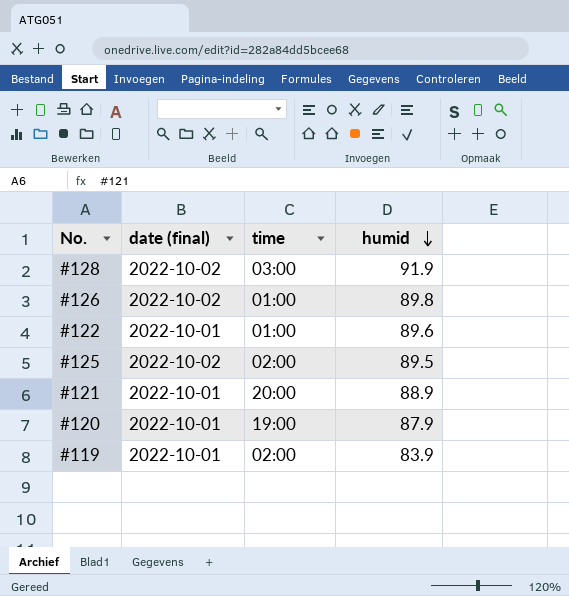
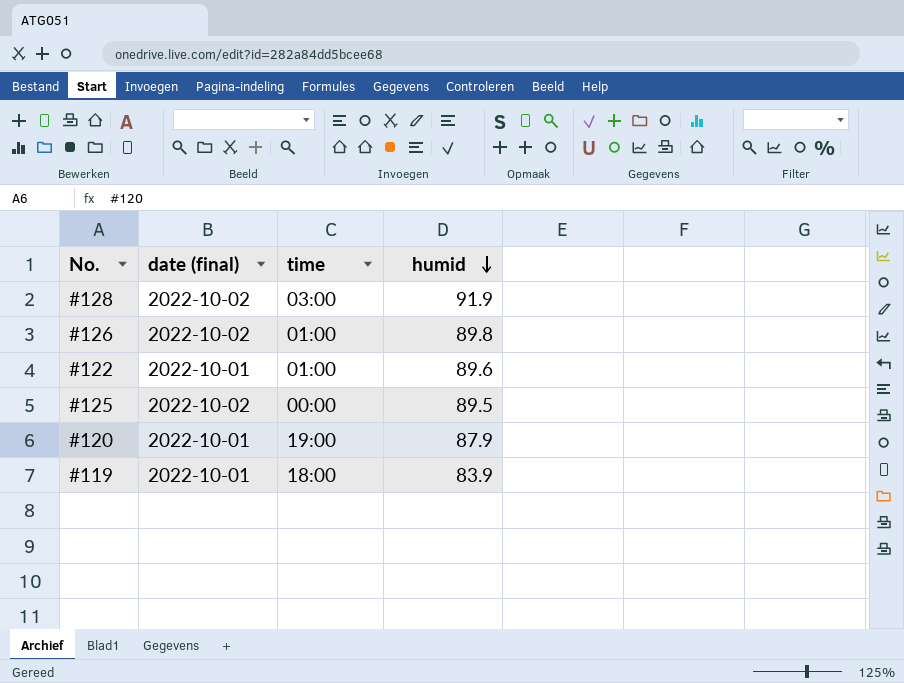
row #121: 2022-10-01 | 20:00 | 88.9 -> none
#125 | time: 02:00 -> 00:00
#119 | time: 02:00 -> 18:00

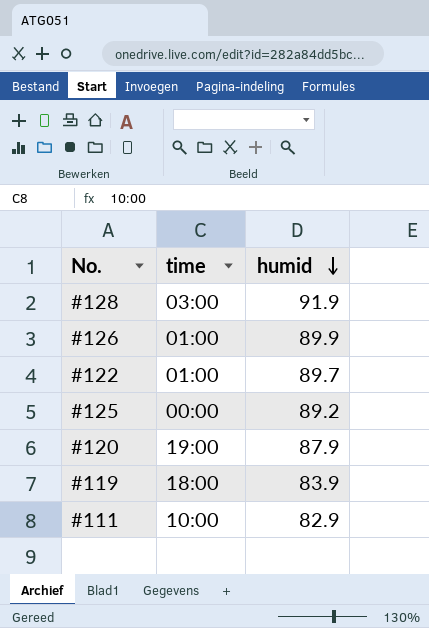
column date (final) | position: 2 -> none
#126 | humid: 89.8 -> 89.9
#122 | humid: 89.6 -> 89.7
#125 | humid: 89.5 -> 89.2
row #111: none -> 10:00 | 82.9

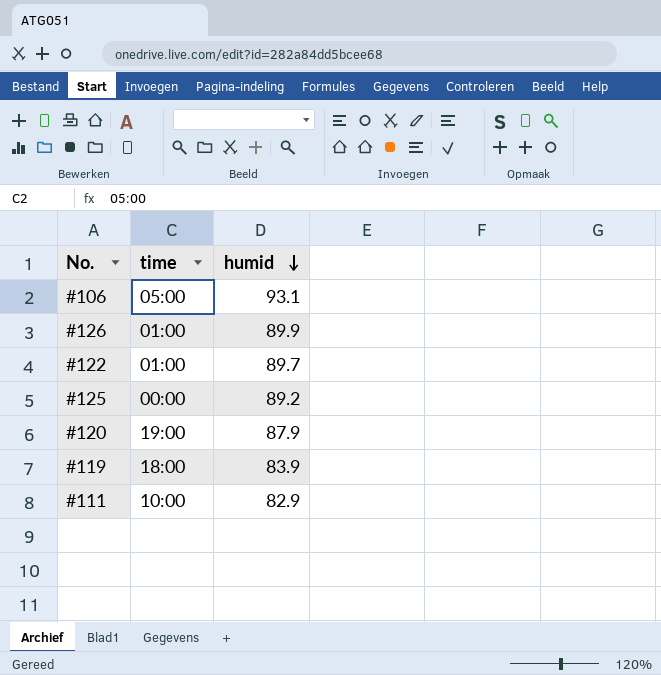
row #128: 03:00 | 91.9 -> none
row #106: none -> 05:00 | 93.1

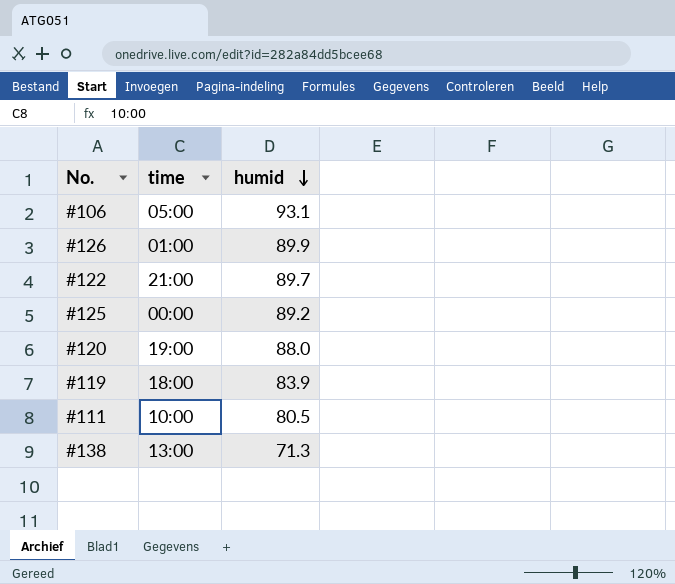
#122 | time: 01:00 -> 21:00
#120 | humid: 87.9 -> 88.0
#111 | humid: 82.9 -> 80.5
row #138: none -> 13:00 | 71.3

